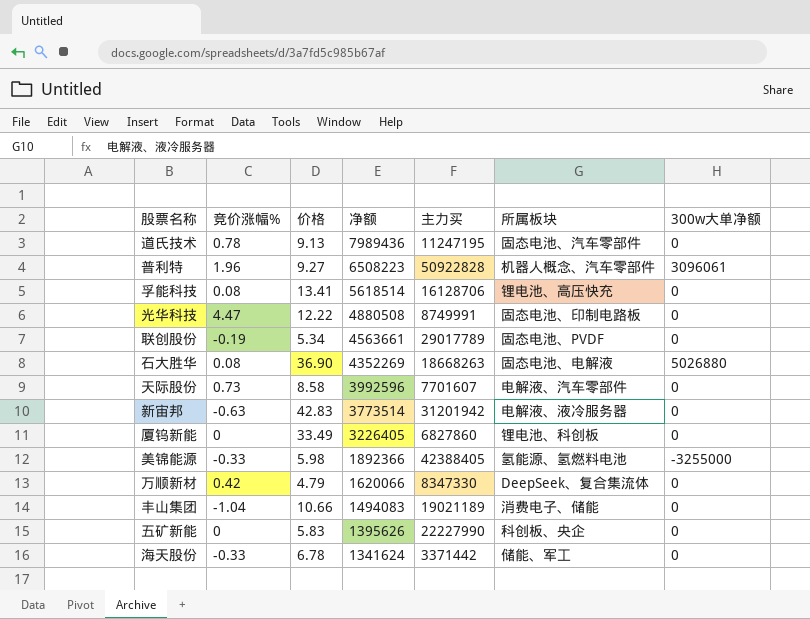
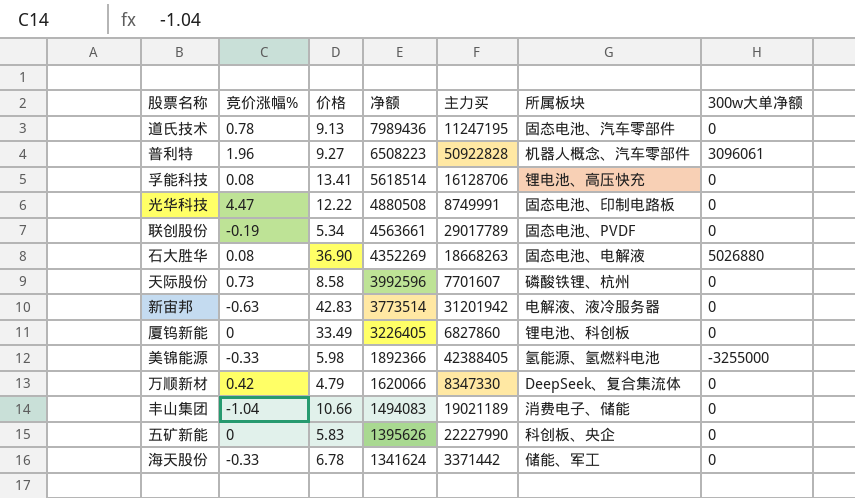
天际股份 | 所属板块: 电解液、汽车零部件 -> 磷酸铁锂、杭州

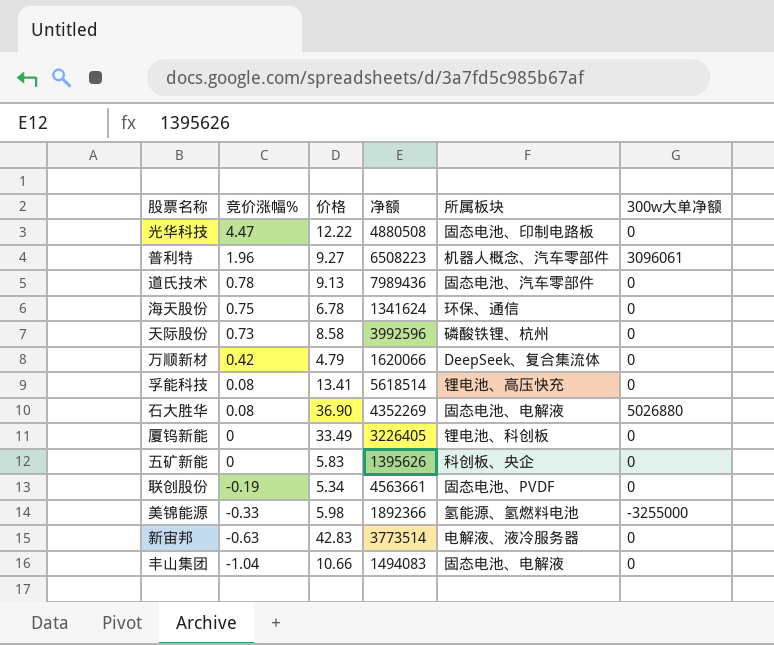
row order: 净额 descending -> 竞价涨幅% descending
column 主力买 | position: 5 -> none
海天股份 | 竞价涨幅%: -0.33 -> 0.75
海天股份 | 所属板块: 储能、军工 -> 环保、通信
丰山集团 | 所属板块: 消费电子、储能 -> 固态电池、电解液

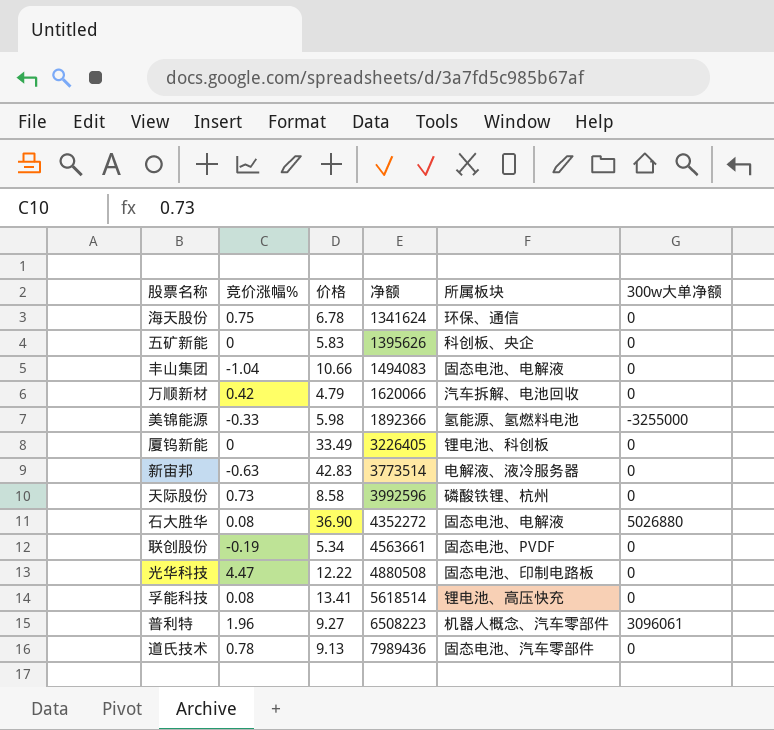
row order: 竞价涨幅% descending -> 净额 ascending
万顺新材 | 所属板块: DeepSeek、复合集流体 -> 汽车拆解、电池回收
石大胜华 | 净额: 4352269 -> 4352272

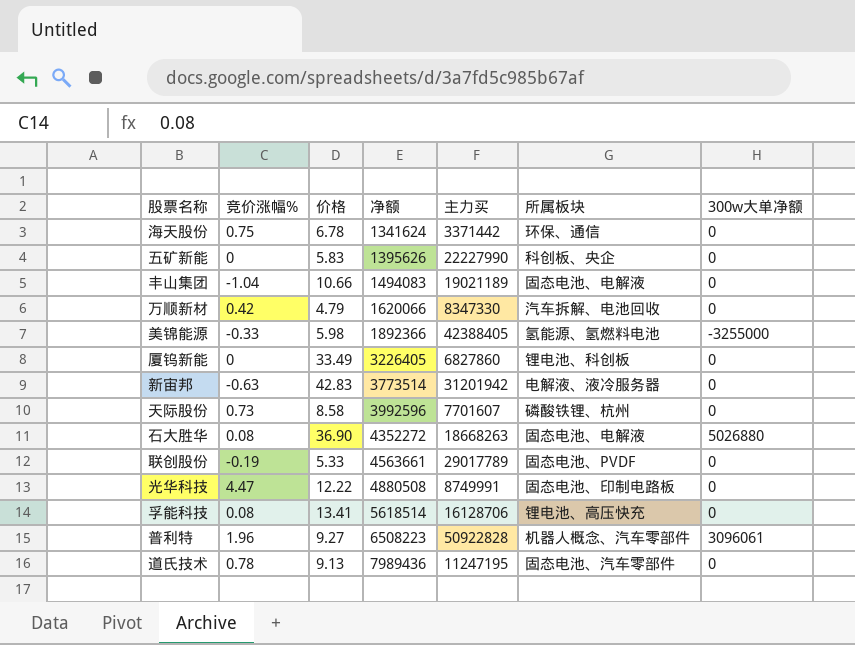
column 主力买 | position: none -> 5
联创股份 | 价格: 5.34 -> 5.33

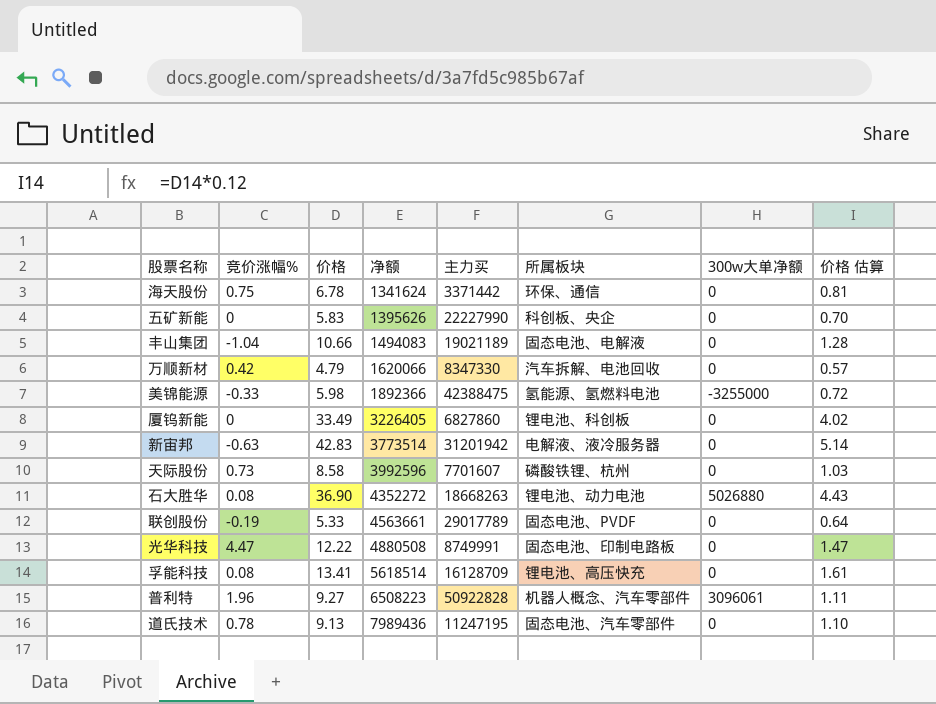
column 价格 估算 | formula: none -> [价格] * 0.12
美锦能源 | 主力买: 42388405 -> 42388475
石大胜华 | 所属板块: 固态电池、电解液 -> 锂电池、动力电池
孚能科技 | 主力买: 16128706 -> 16128709

